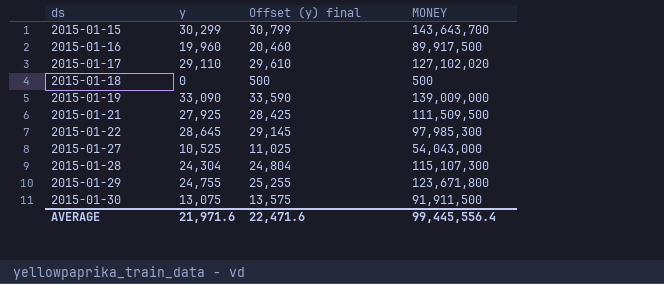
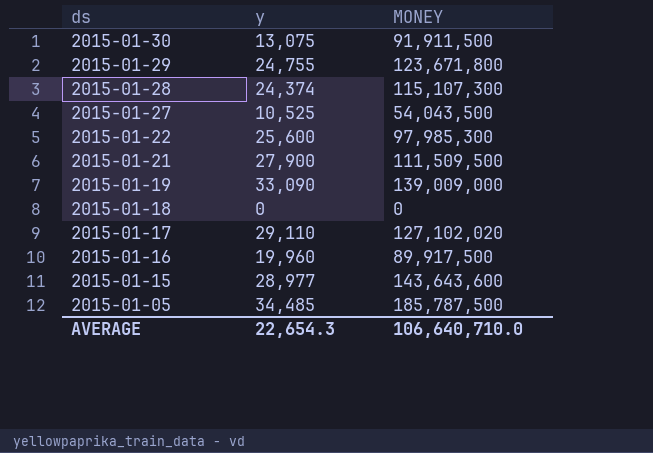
row order: ds ascending -> ds descending
column Offset (y) final | formula: [y] + 500 -> none
2015-01-28 | y: 24,304 -> 24,374
2015-01-27 | MONEY: 54,043,000 -> 54,043,500
2015-01-22 | y: 28,645 -> 25,600
2015-01-21 | y: 27,925 -> 27,900
2015-01-18 | MONEY: 500 -> 0
2015-01-15 | y: 30,299 -> 28,977
2015-01-15 | MONEY: 143,643,700 -> 143,643,600
row 2015-01-05: none -> 34,485 | 185,787,500
AVERAGE | y: 21,971.6 -> 22,654.3
AVERAGE | MONEY: 99,445,556.4 -> 106,640,710.0

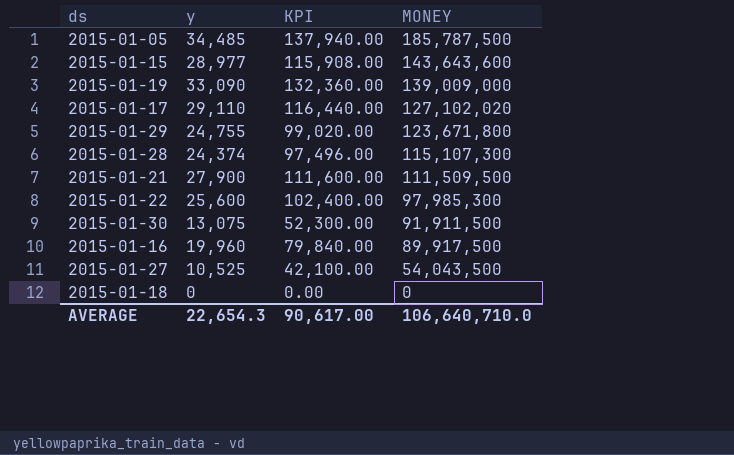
row order: ds descending -> MONEY descending
column KPI | formula: none -> [y] * 4

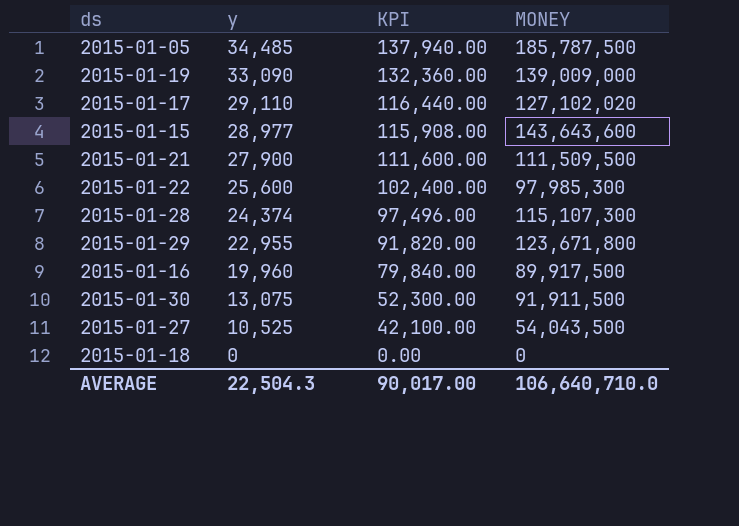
row order: MONEY descending -> y descending
2015-01-29 | y: 24,755 -> 22,955
2015-01-29 | KPI: 99,020.00 -> 91,820.00
AVERAGE | y: 22,654.3 -> 22,504.3
AVERAGE | KPI: 90,617.00 -> 90,017.00

